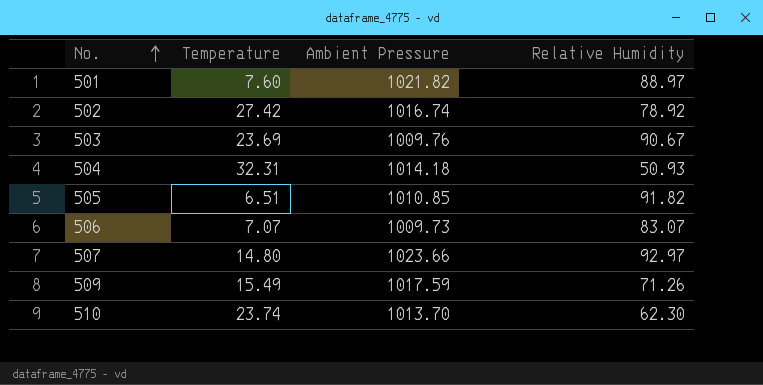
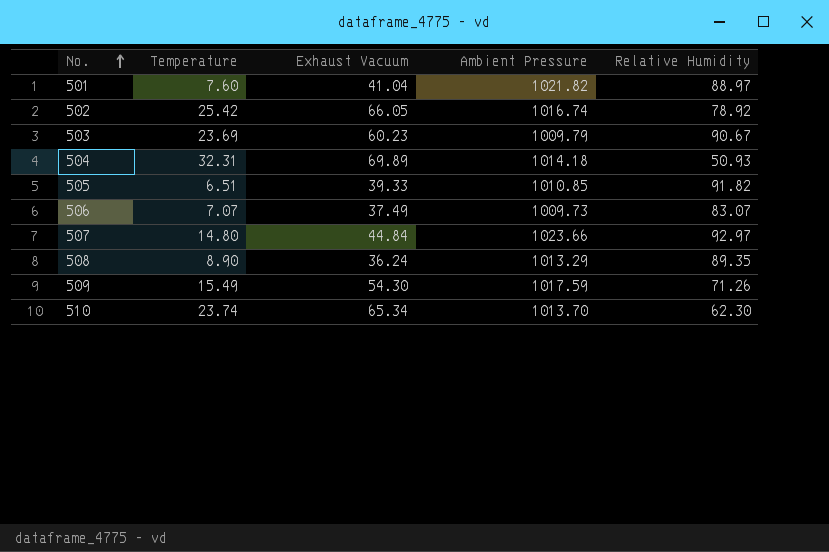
column Exhaust Vacuum | position: none -> 3
502 | Temperature: 27.42 -> 25.42
503 | Ambient Pressure: 1009.76 -> 1009.79
row 508: none -> 8.90 | 36.24 | 1013.29 | 89.35

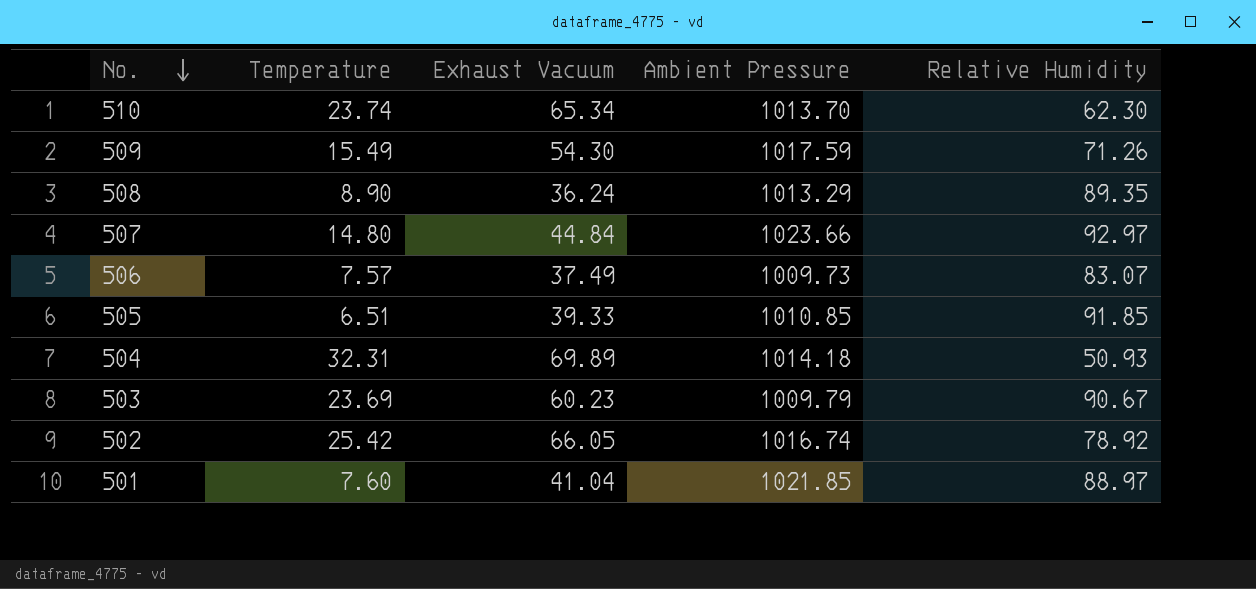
row order: No. ascending -> No. descending
506 | Temperature: 7.07 -> 7.57
505 | Relative Humidity: 91.82 -> 91.85
501 | Ambient Pressure: 1021.82 -> 1021.85

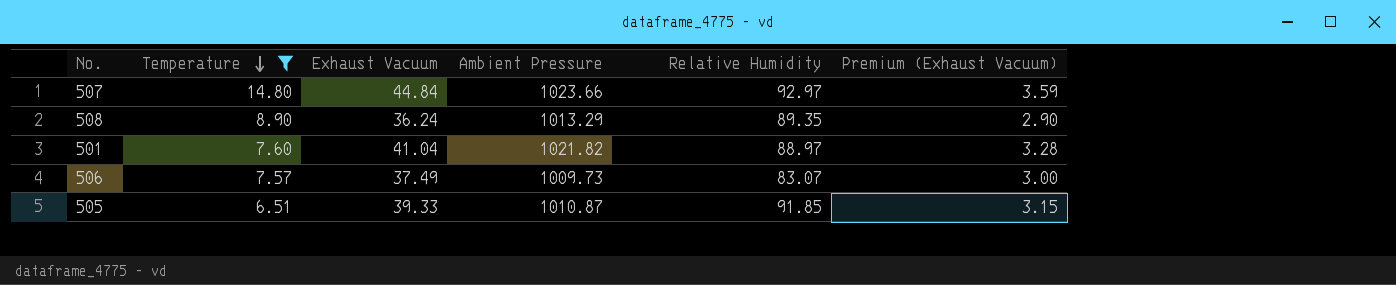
filter: none -> Temperature <= 14.80
row order: No. descending -> Temperature descending
column Premium (Exhaust Vacuum) | formula: none -> [Exhaust Vacuum] * 0.08
501 | Ambient Pressure: 1021.85 -> 1021.82
505 | Ambient Pressure: 1010.85 -> 1010.87

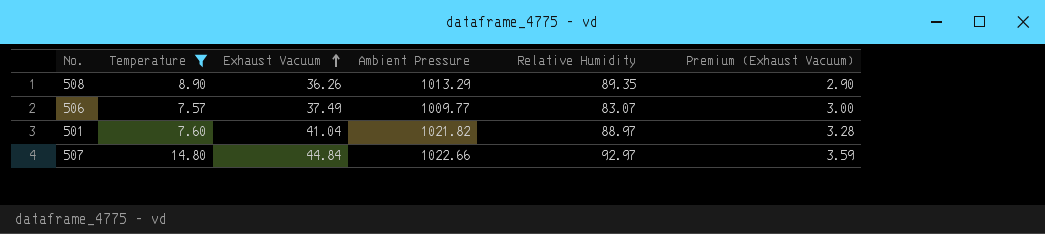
row order: Temperature descending -> Exhaust Vacuum ascending
row 505: 6.51 | 39.33 | 1010.87 | 91.85 | 3.15 -> none
508 | Exhaust Vacuum: 36.24 -> 36.26
506 | Ambient Pressure: 1009.73 -> 1009.77
507 | Ambient Pressure: 1023.66 -> 1022.66

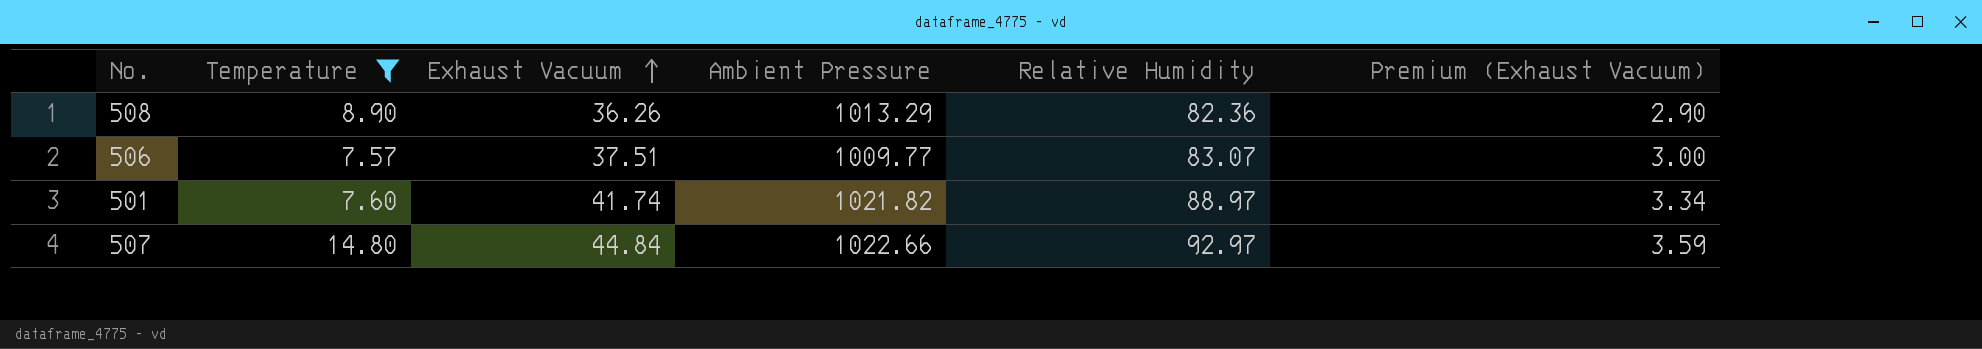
508 | Relative Humidity: 89.35 -> 82.36
506 | Exhaust Vacuum: 37.49 -> 37.51
501 | Exhaust Vacuum: 41.04 -> 41.74
501 | Premium (Exhaust Vacuum): 3.28 -> 3.34

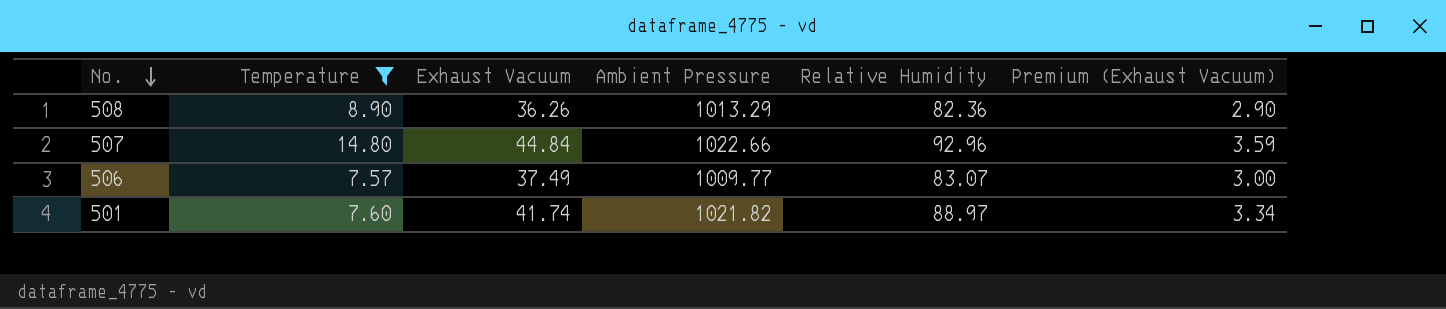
row order: Exhaust Vacuum ascending -> No. descending
507 | Relative Humidity: 92.97 -> 92.96
506 | Exhaust Vacuum: 37.51 -> 37.49

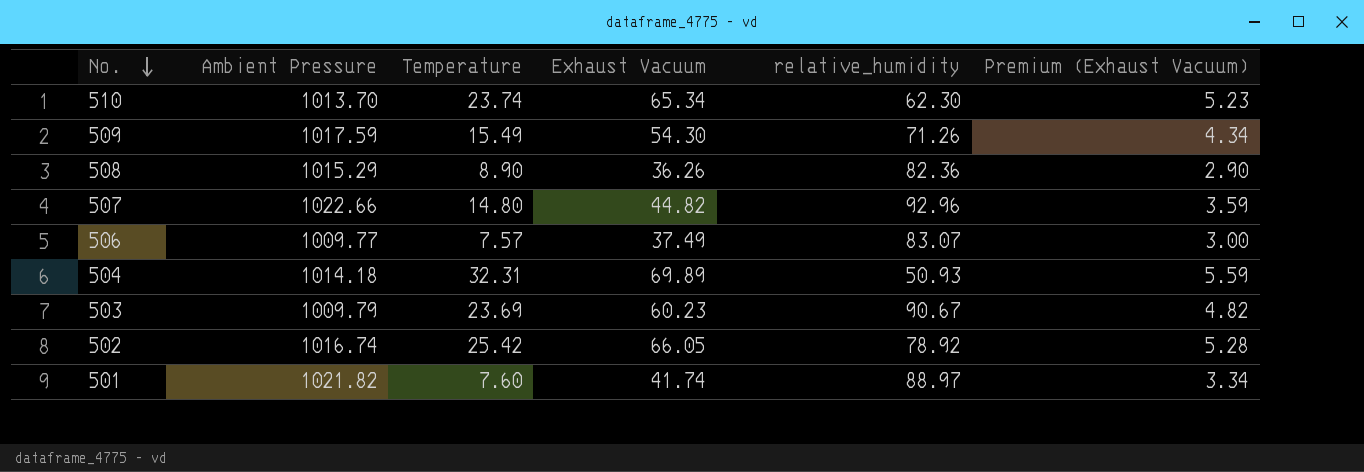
filter: Temperature <= 14.80 -> none
column Ambient Pressure | position: 4 -> 2
column name: Relative Humidity -> relative_humidity
508 | Ambient Pressure: 1013.29 -> 1015.29
507 | Exhaust Vacuum: 44.84 -> 44.82

